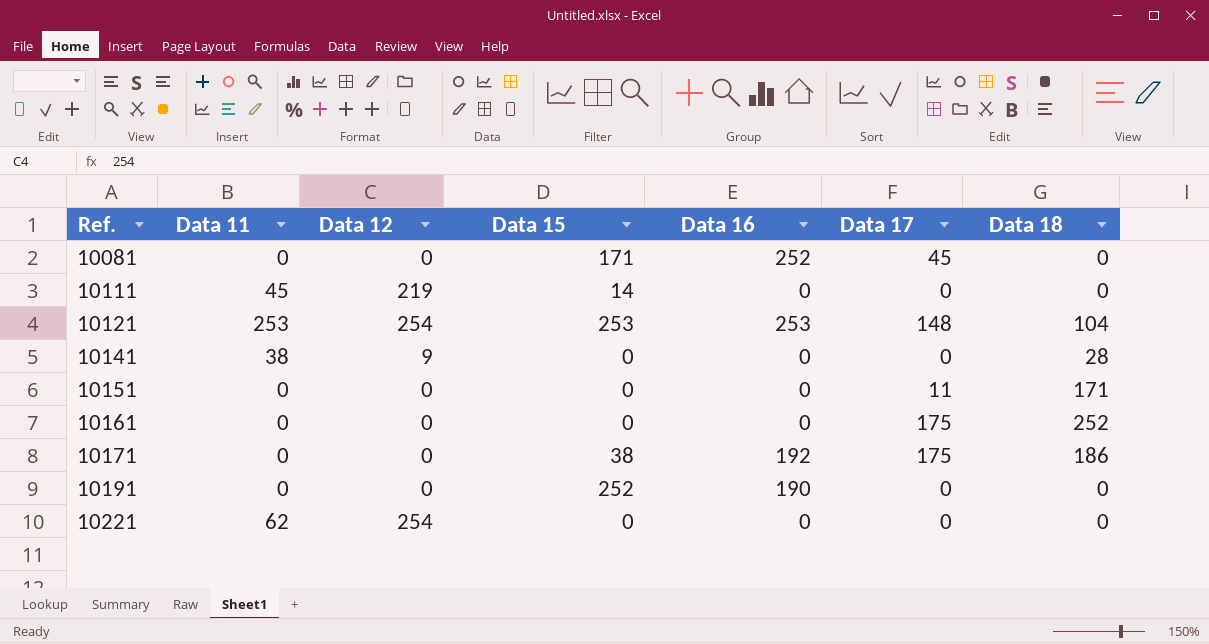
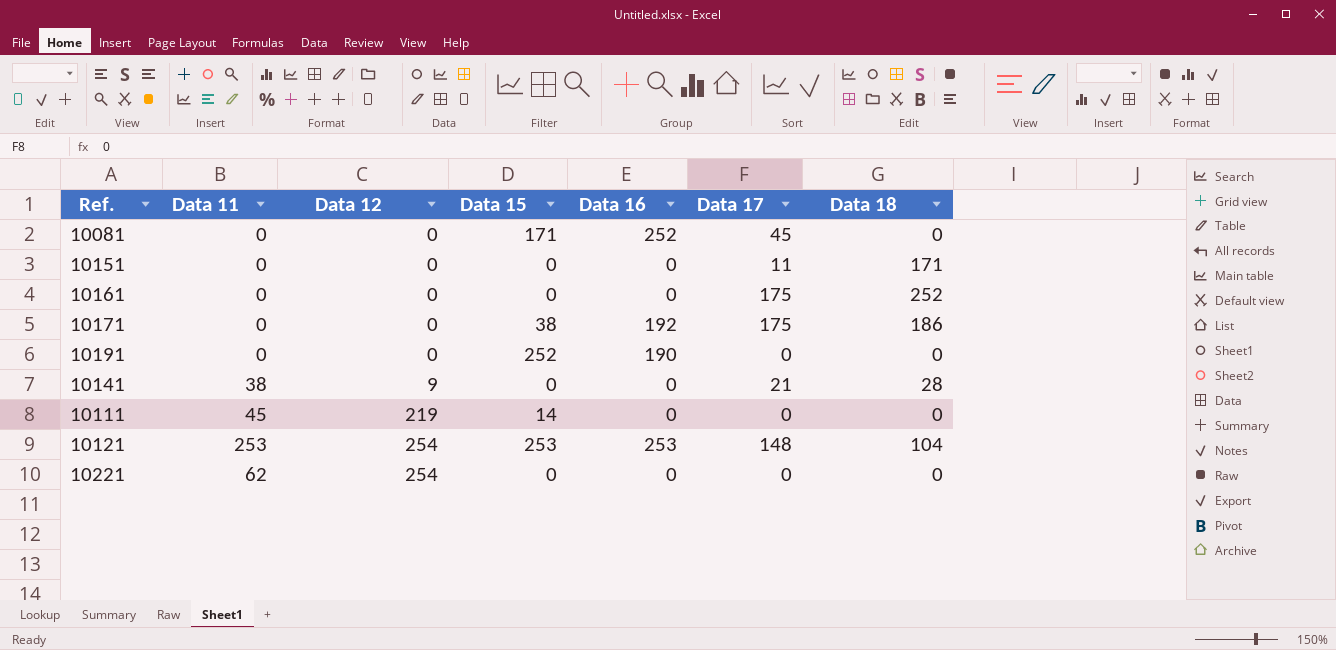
row order: Ref. ascending -> Data 12 ascending
10141 | Data 17: 0 -> 21

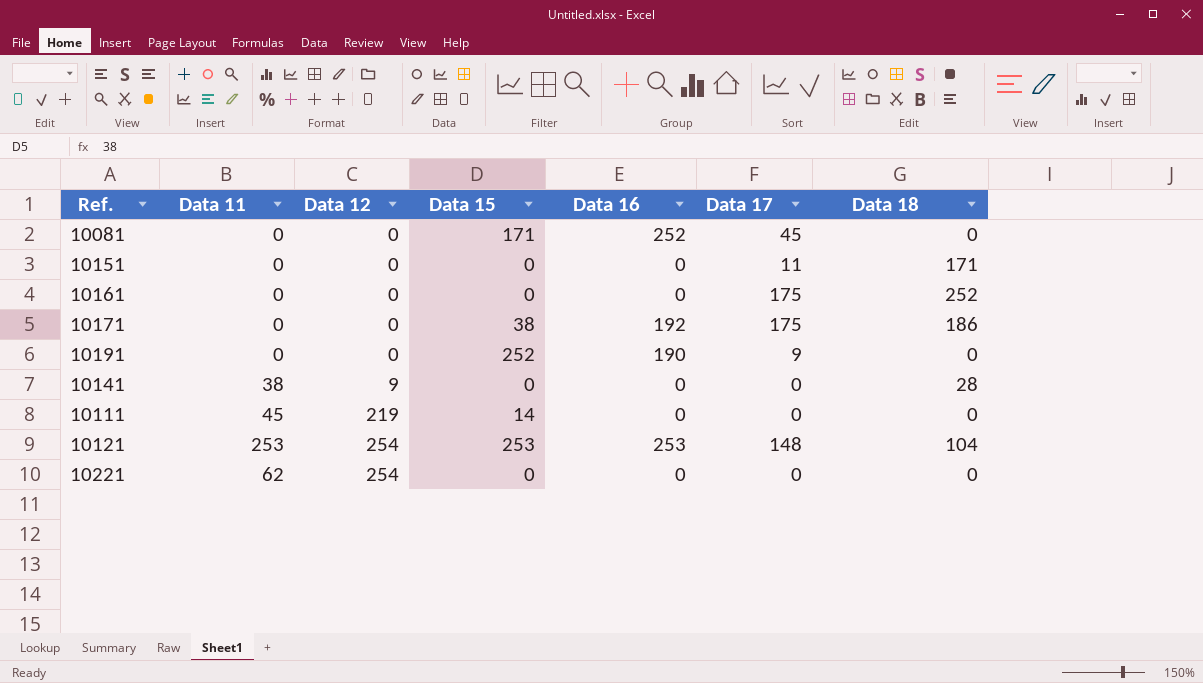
10191 | Data 17: 0 -> 9
10141 | Data 17: 21 -> 0

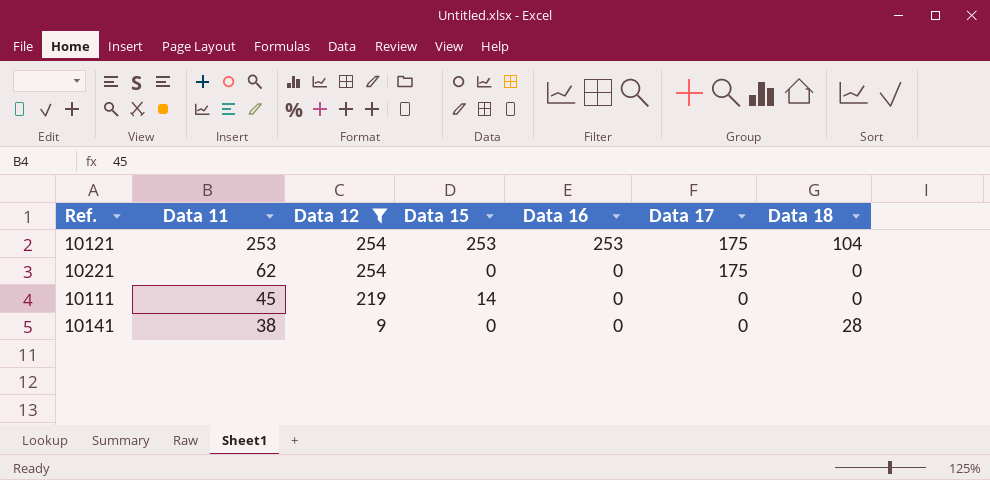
filter: none -> Data 12 != 0
row order: Data 12 ascending -> Data 11 descending
10121 | Data 17: 148 -> 175
10221 | Data 17: 0 -> 175

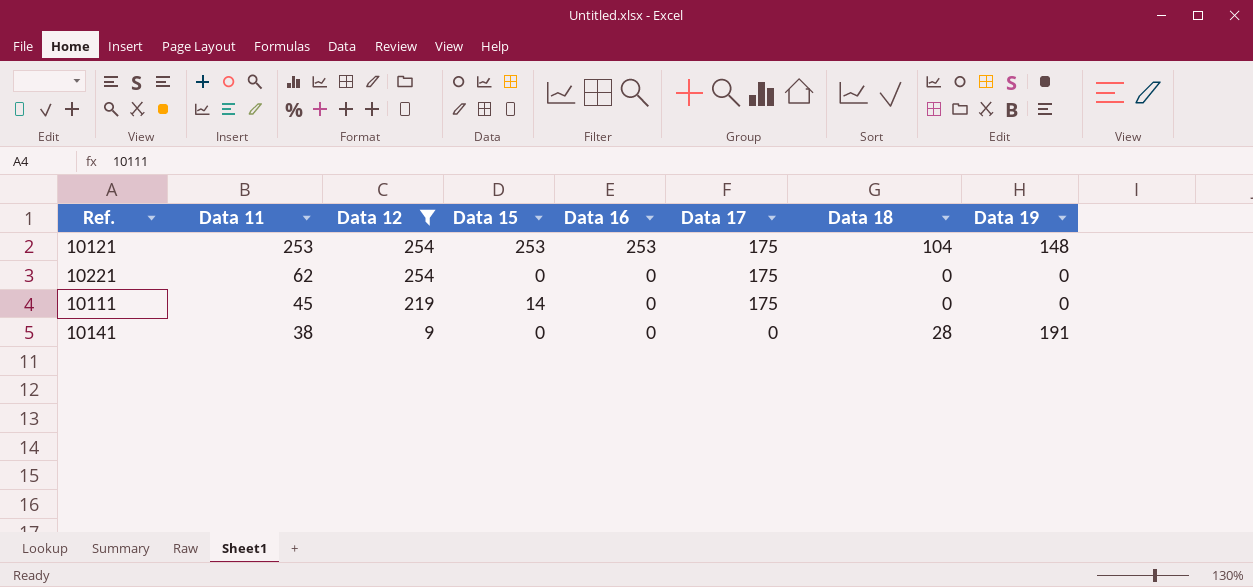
column Data 19 | position: none -> 8
10111 | Data 17: 0 -> 175

